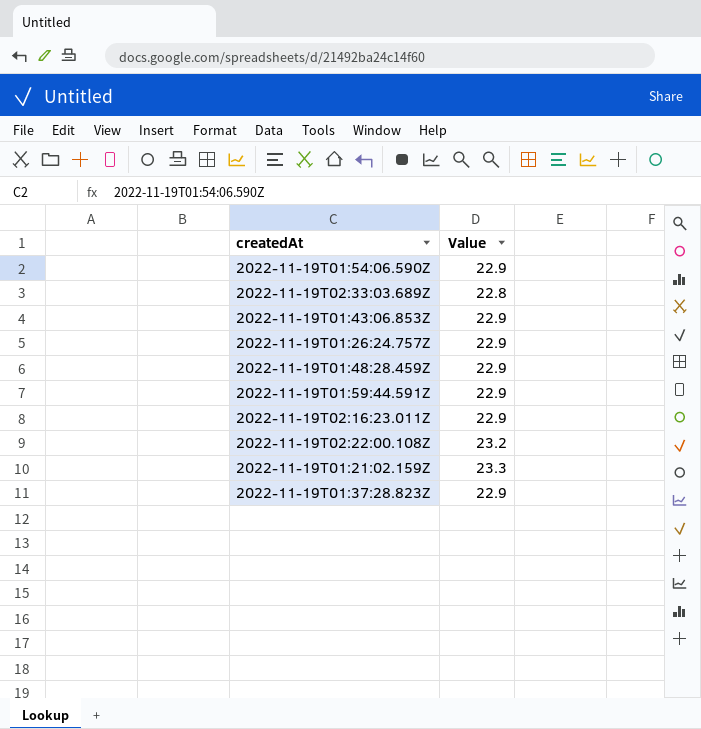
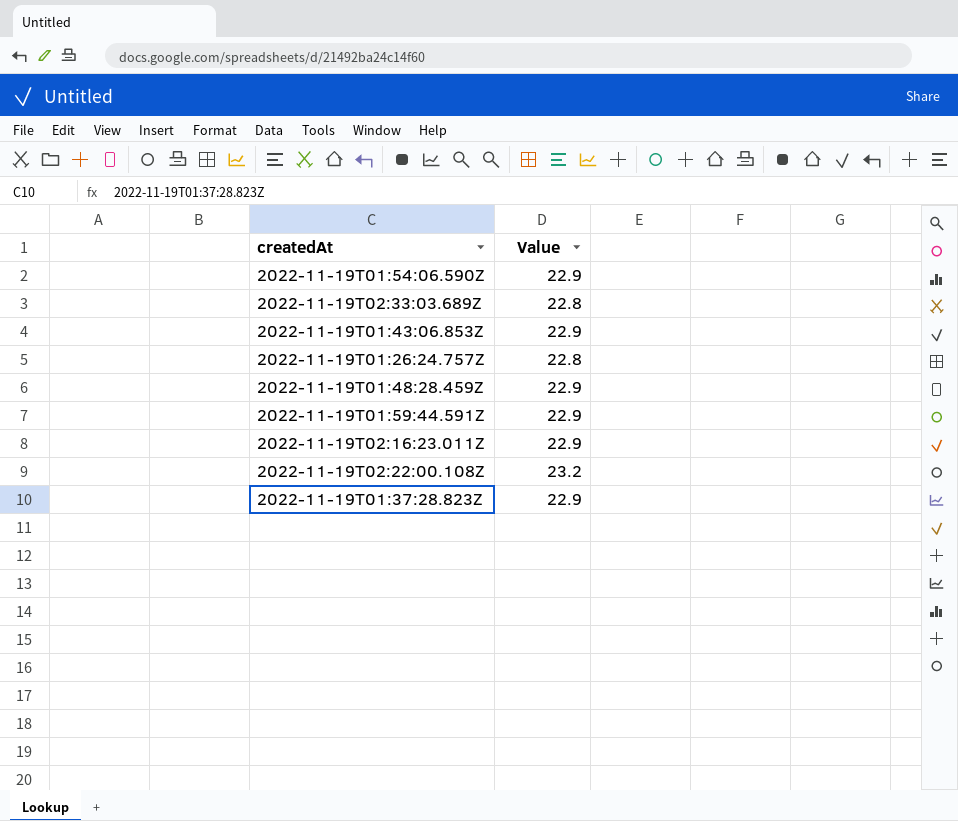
row 2022-11-19T01:21:02.159Z: 23.3 -> none
2022-11-19T01:26:24.757Z | Value: 22.9 -> 22.8

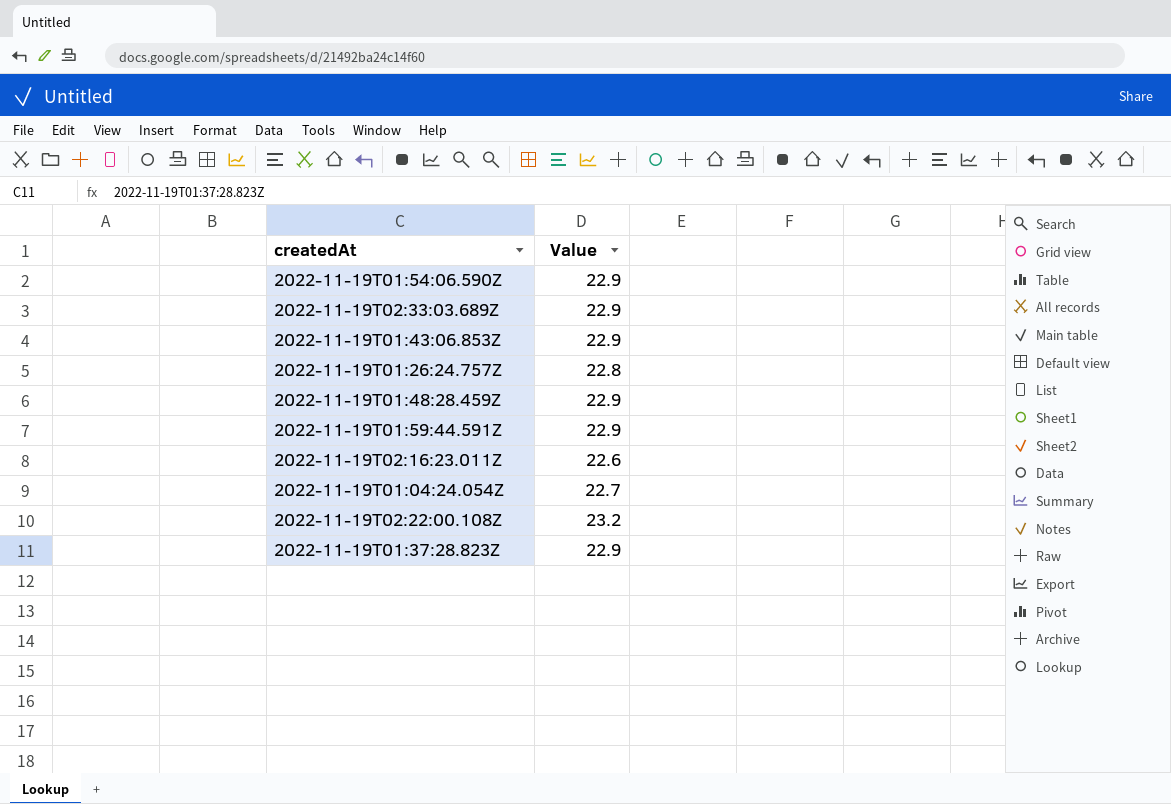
2022-11-19T02:33:03.689Z | Value: 22.8 -> 22.9
2022-11-19T02:16:23.011Z | Value: 22.9 -> 22.6
row 2022-11-19T01:04:24.054Z: none -> 22.7

